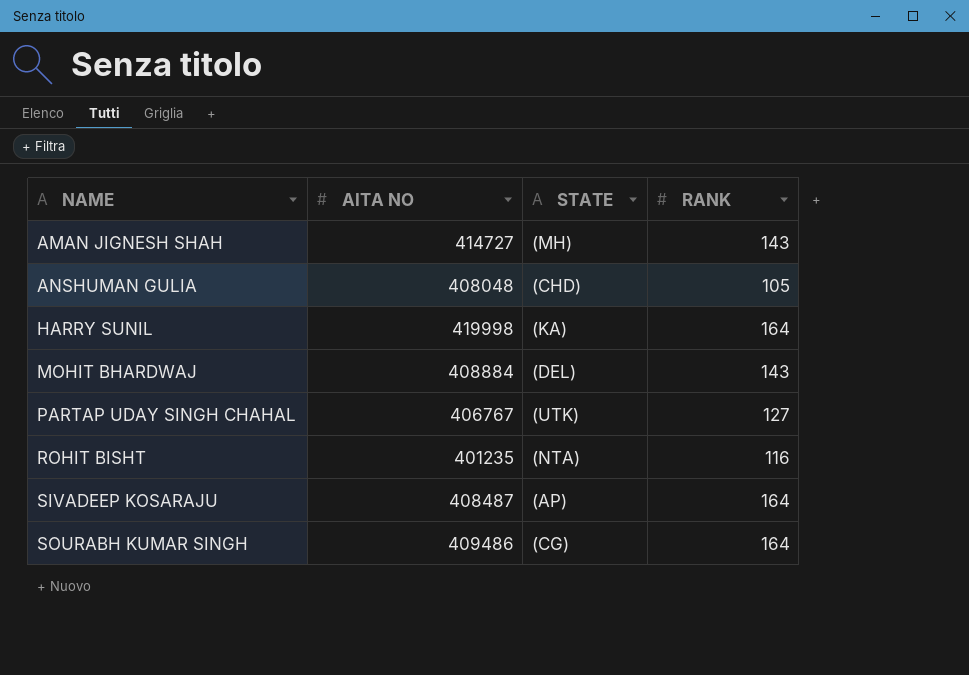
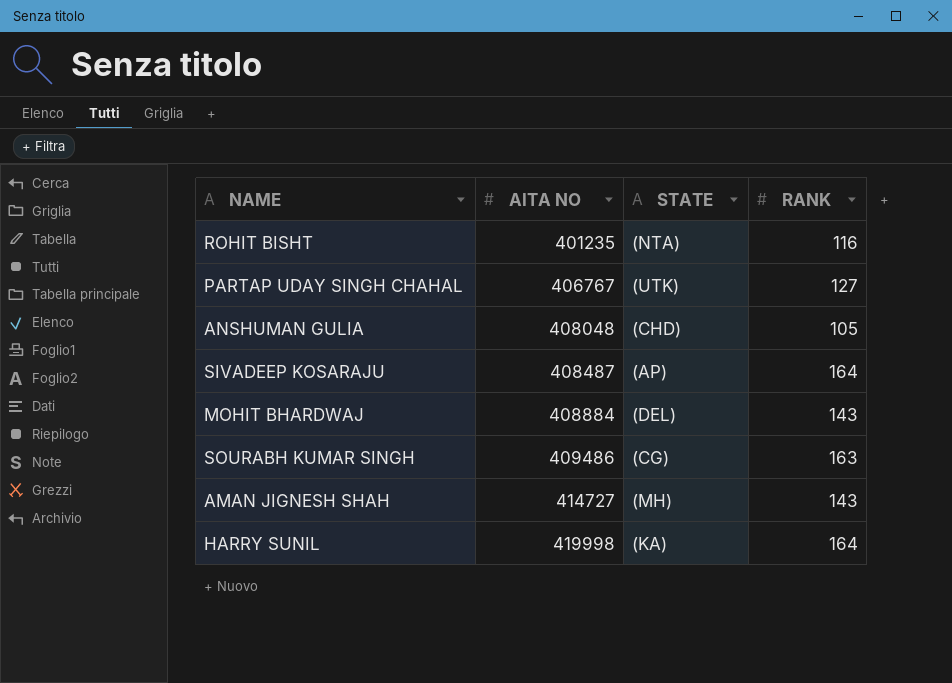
row order: NAME ascending -> AITA NO ascending
SOURABH KUMAR SINGH | RANK: 164 -> 163

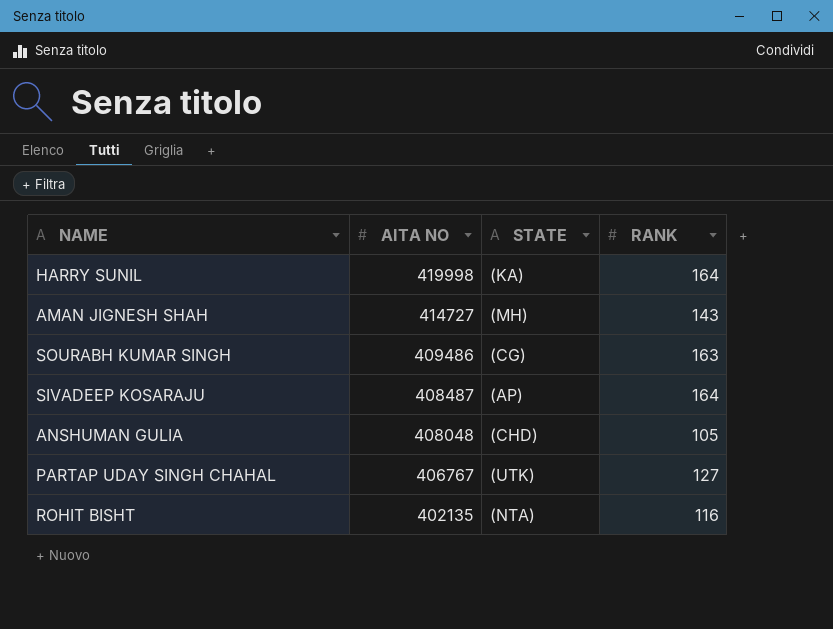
row order: AITA NO ascending -> AITA NO descending
row MOHIT BHARDWAJ: 408884 | (DEL) | 143 -> none
ROHIT BISHT | AITA NO: 401235 -> 402135

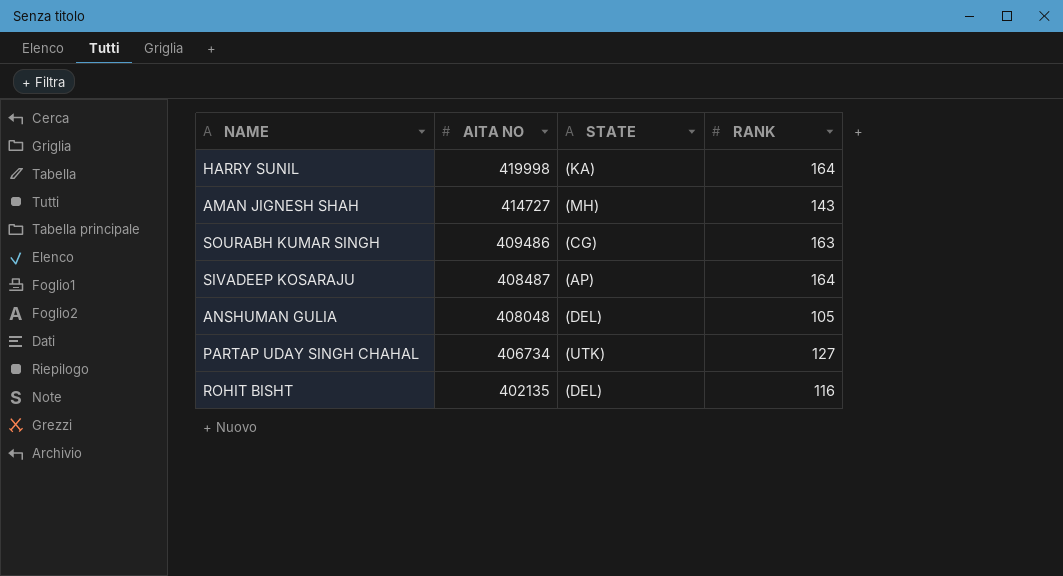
ANSHUMAN GULIA | STATE: (CHD) -> (DEL)
PARTAP UDAY SINGH CHAHAL | AITA NO: 406767 -> 406734
ROHIT BISHT | STATE: (NTA) -> (DEL)

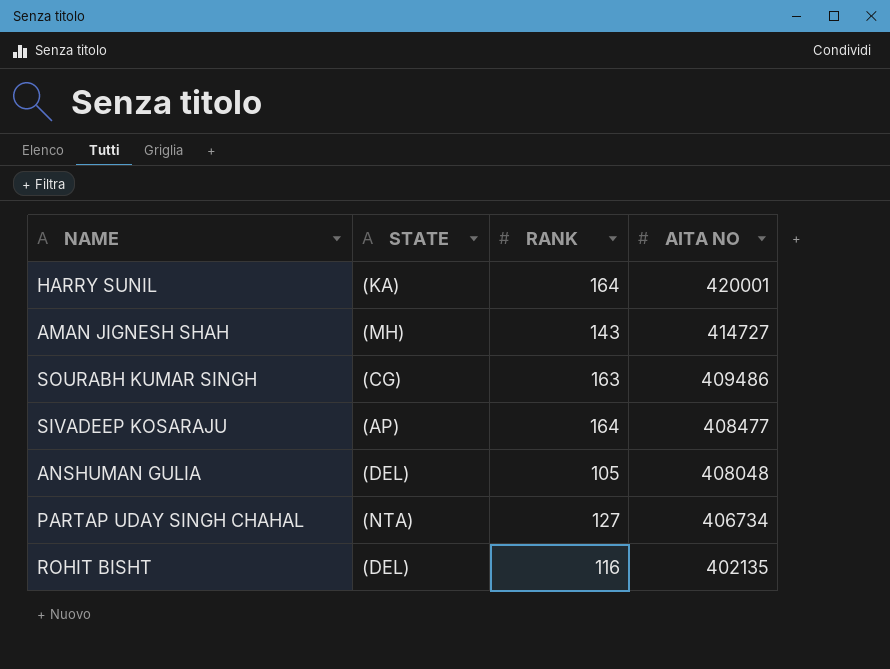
column AITA NO | position: 2 -> 4
HARRY SUNIL | AITA NO: 419998 -> 420001
SIVADEEP KOSARAJU | AITA NO: 408487 -> 408477
PARTAP UDAY SINGH CHAHAL | STATE: (UTK) -> (NTA)

